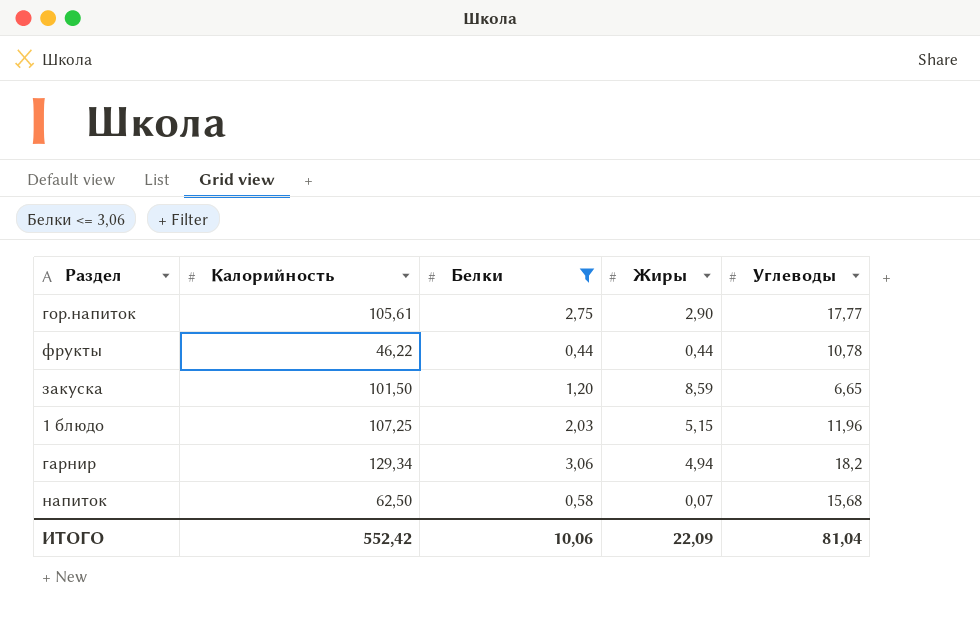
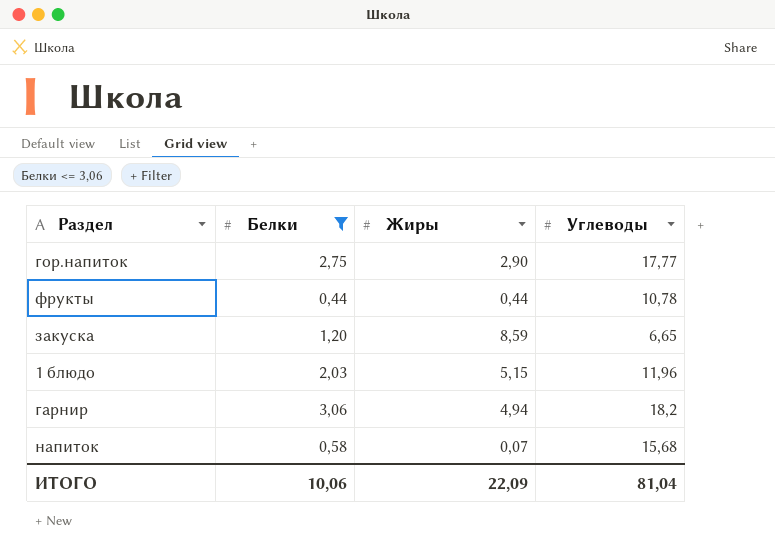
column Калорийность | position: 2 -> none

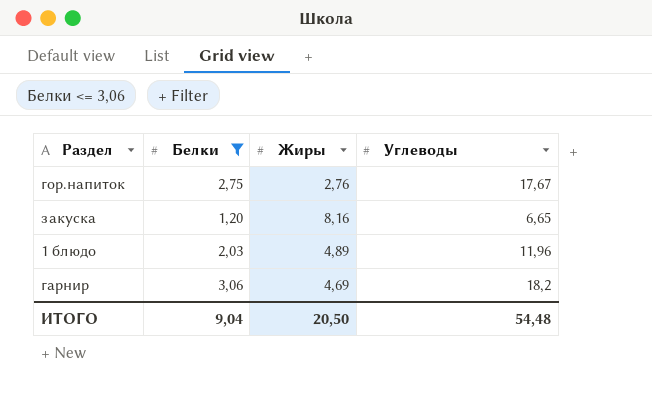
row фрукты: 0,44 | 0,44 | 10,78 -> none
row напиток: 0,58 | 0,07 | 15,68 -> none
гор.напиток | Жиры: 2,90 -> 2,76
гор.напиток | Углеводы: 17,77 -> 17,67
закуска | Жиры: 8,59 -> 8,16
1 блюдо | Жиры: 5,15 -> 4,89
гарнир | Жиры: 4,94 -> 4,69
ИТОГО | Белки: 10,06 -> 9,04
ИТОГО | Жиры: 22,09 -> 20,50
ИТОГО | Углеводы: 81,04 -> 54,48

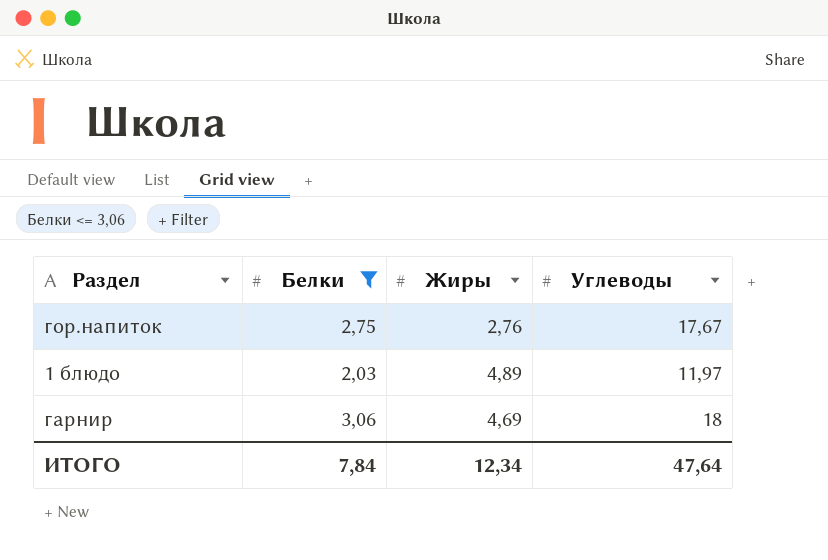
row закуска: 1,20 | 8,16 | 6,65 -> none
1 блюдо | Углеводы: 11,96 -> 11,97
гарнир | Углеводы: 18,2 -> 18
ИТОГО | Белки: 9,04 -> 7,84
ИТОГО | Жиры: 20,50 -> 12,34
ИТОГО | Углеводы: 54,48 -> 47,64

